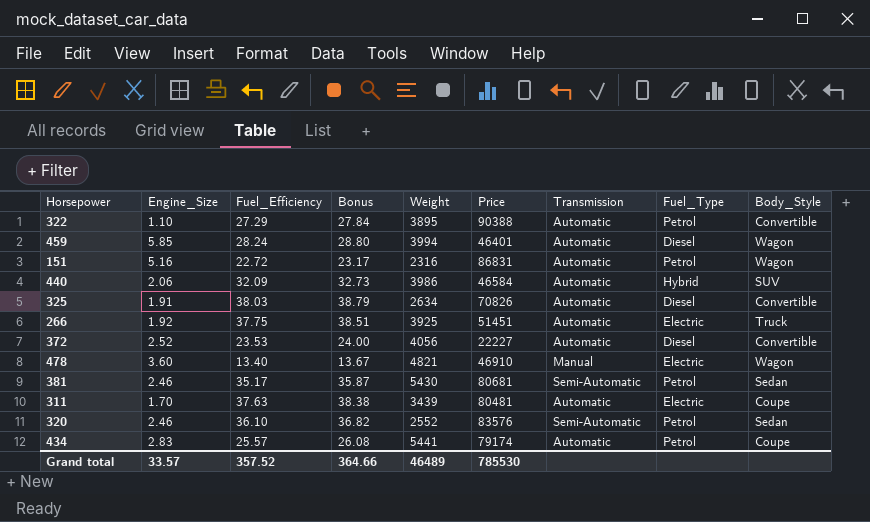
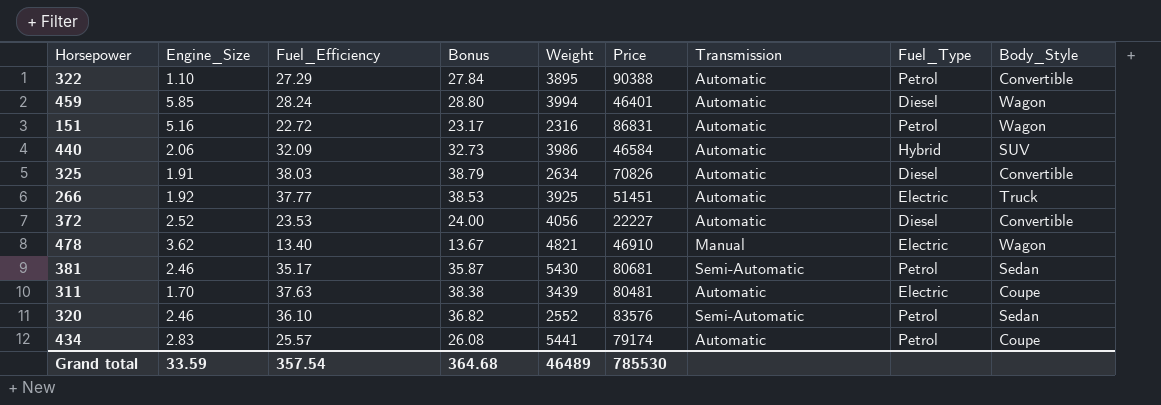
266 | Fuel_Efficiency: 37.75 -> 37.77
266 | Bonus: 38.51 -> 38.53
478 | Engine_Size: 3.60 -> 3.62
Grand total | Engine_Size: 33.57 -> 33.59
Grand total | Fuel_Efficiency: 357.52 -> 357.54
Grand total | Bonus: 364.66 -> 364.68

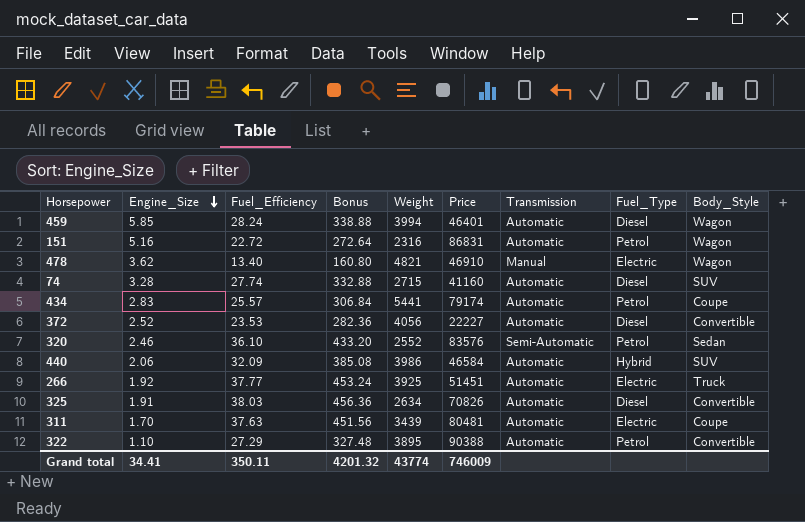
row order: none -> Engine_Size descending
column Bonus | formula: [Fuel_Efficiency] * 1.02 -> [Fuel_Efficiency] * 12
row 381: 2.46 | 35.17 | 35.87 | 5430 | 80681 | Semi-Automatic | Petrol | Sedan -> none
row 74: none -> 3.28 | 27.74 | 332.88 | 2715 | 41160 | Automatic | Diesel | SUV
Grand total | Engine_Size: 33.59 -> 34.41
Grand total | Fuel_Efficiency: 357.54 -> 350.11
Grand total | Bonus: 364.68 -> 4201.32
Grand total | Weight: 46489 -> 43774
Grand total | Price: 785530 -> 746009

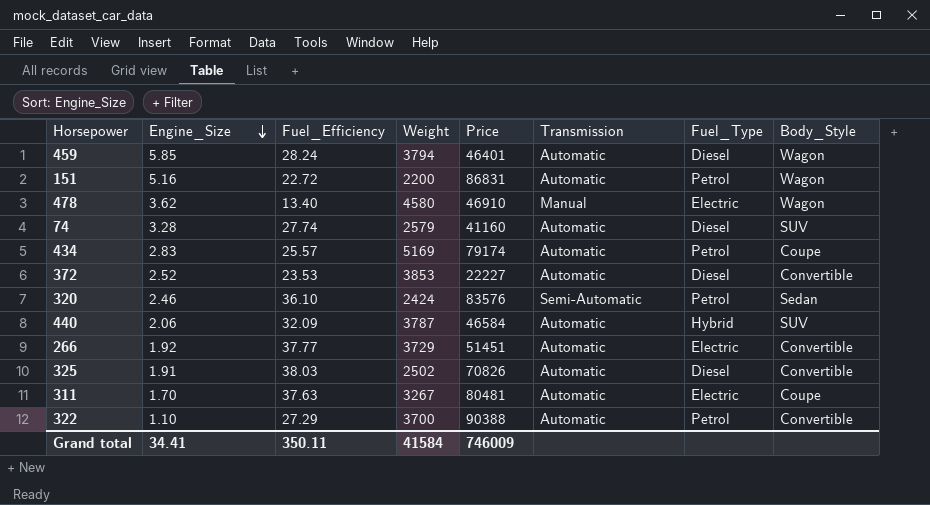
column Bonus | formula: [Fuel_Efficiency] * 12 -> none
459 | Weight: 3994 -> 3794
151 | Weight: 2316 -> 2200
478 | Weight: 4821 -> 4580
74 | Weight: 2715 -> 2579
434 | Weight: 5441 -> 5169
372 | Weight: 4056 -> 3853
320 | Weight: 2552 -> 2424
440 | Weight: 3986 -> 3787
266 | Weight: 3925 -> 3729
266 | Body_Style: Truck -> Convertible
325 | Weight: 2634 -> 2502
311 | Weight: 3439 -> 3267
322 | Weight: 3895 -> 3700
Grand total | Weight: 43774 -> 41584

